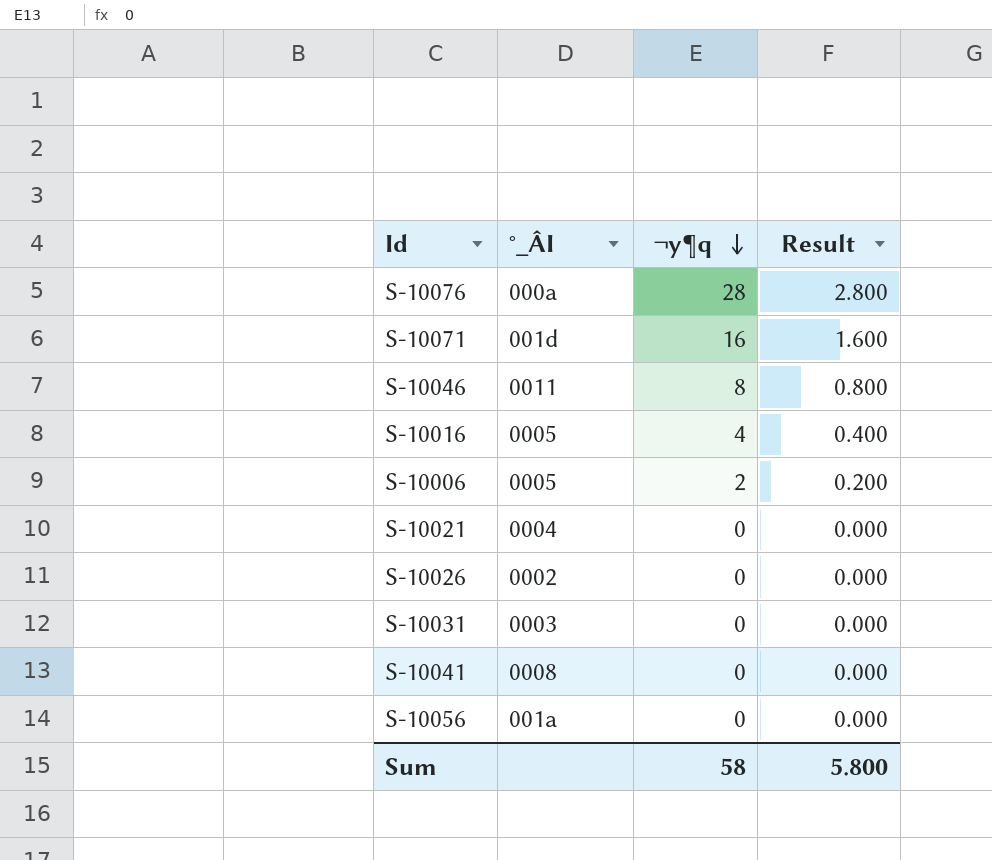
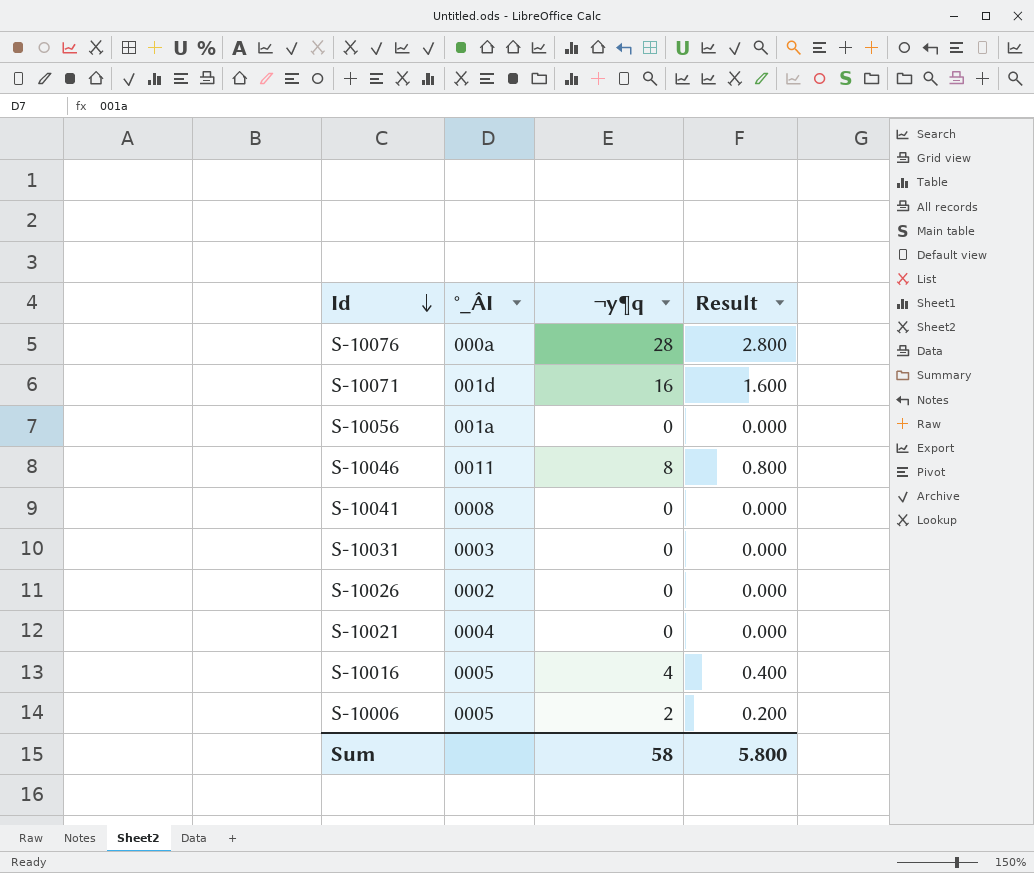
row order: ¬y¶q descending -> Id descending

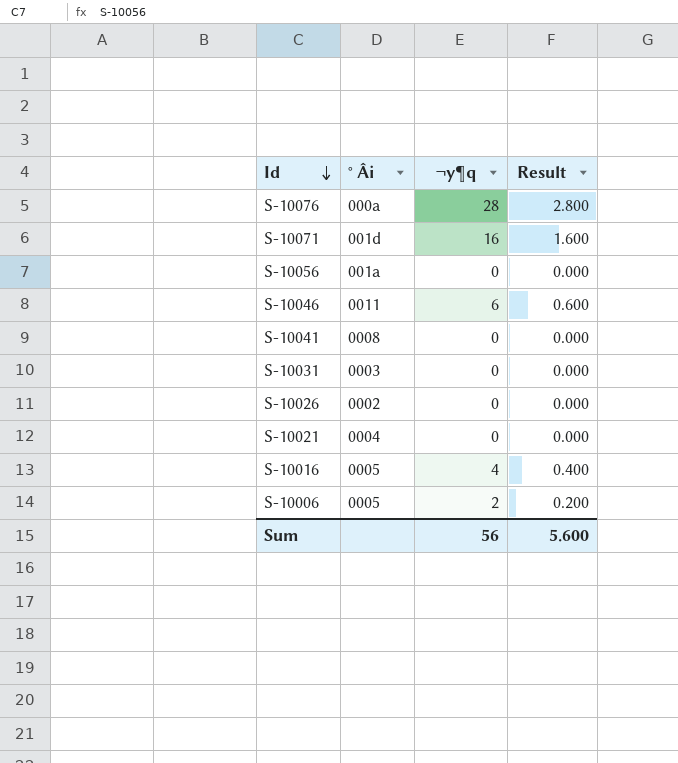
column name: °_ÂI -> ° Âi
S-10046 | ¬y¶q: 8 -> 6
S-10046 | Result: 0.800 -> 0.600
Sum | ¬y¶q: 58 -> 56
Sum | Result: 5.800 -> 5.600

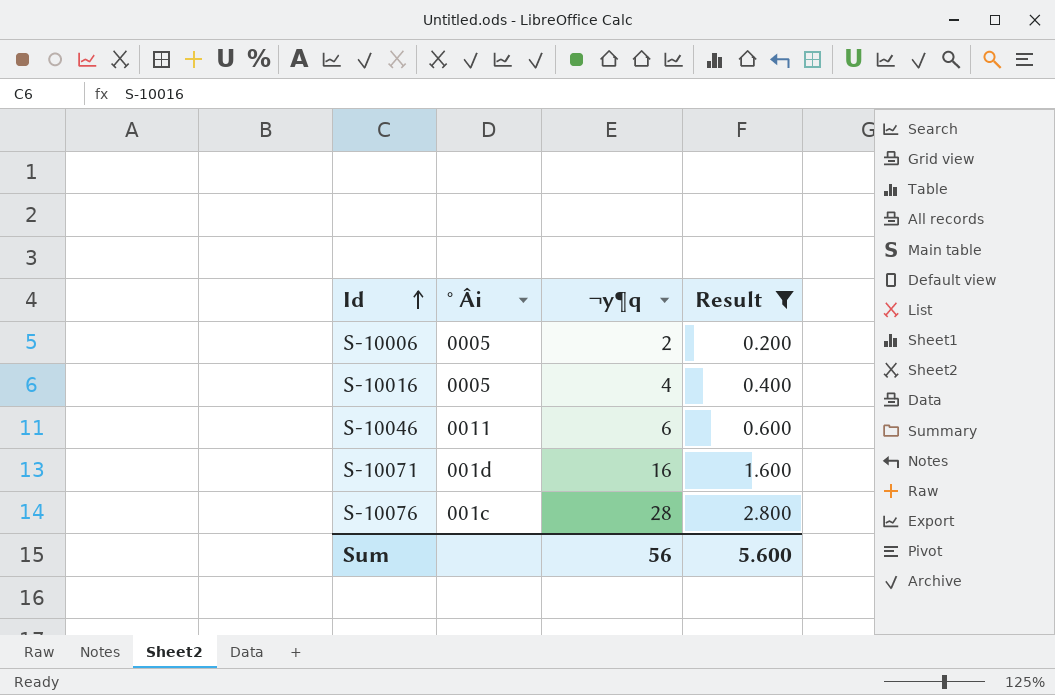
filter: none -> Result != 0.000
row order: Id descending -> Id ascending
S-10076 | ° Âi: 000a -> 001c

